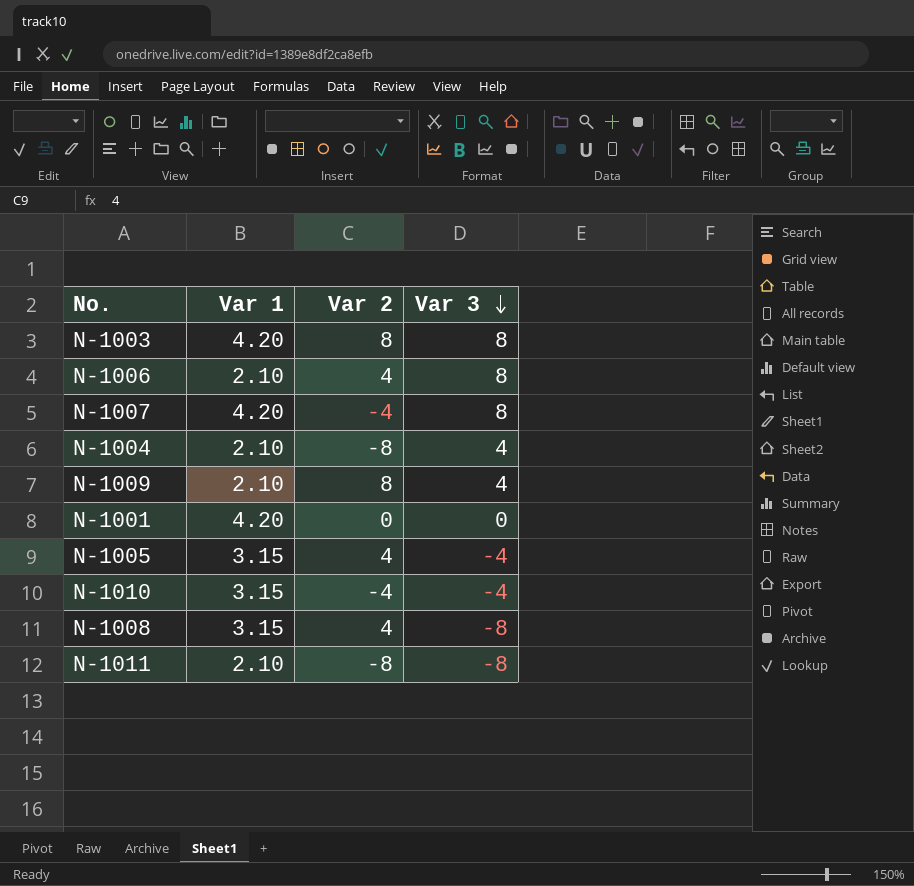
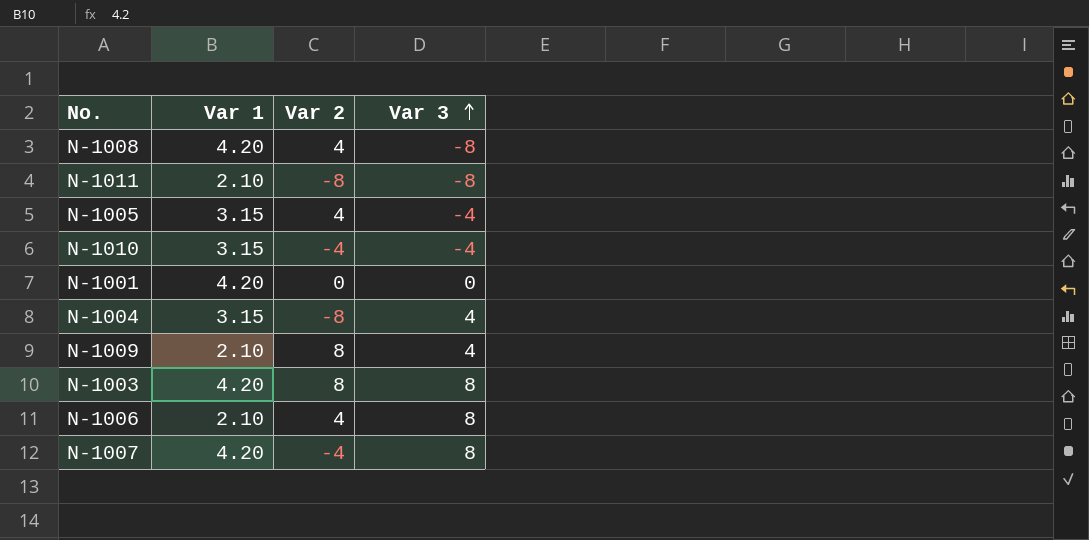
row order: Var 3 descending -> Var 3 ascending
N-1008 | Var 1: 3.15 -> 4.20
N-1004 | Var 1: 2.10 -> 3.15

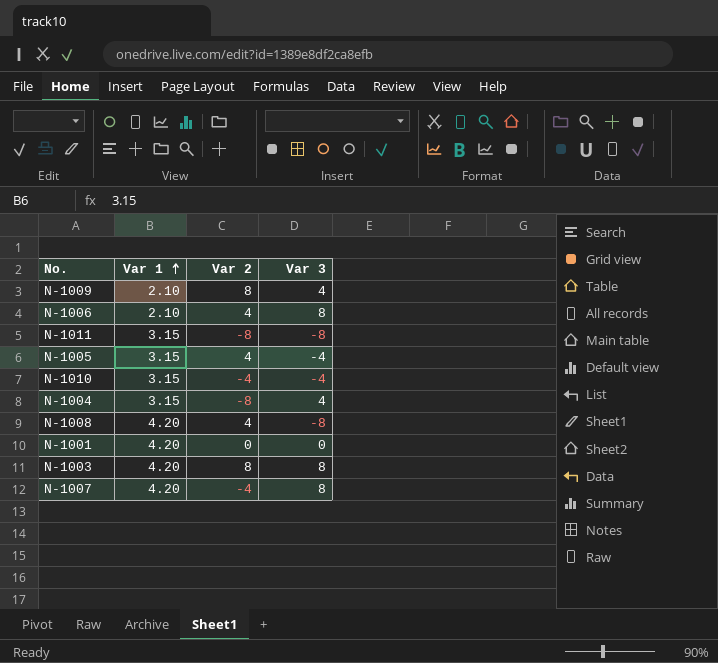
row order: Var 3 ascending -> Var 1 ascending
N-1011 | Var 1: 2.10 -> 3.15

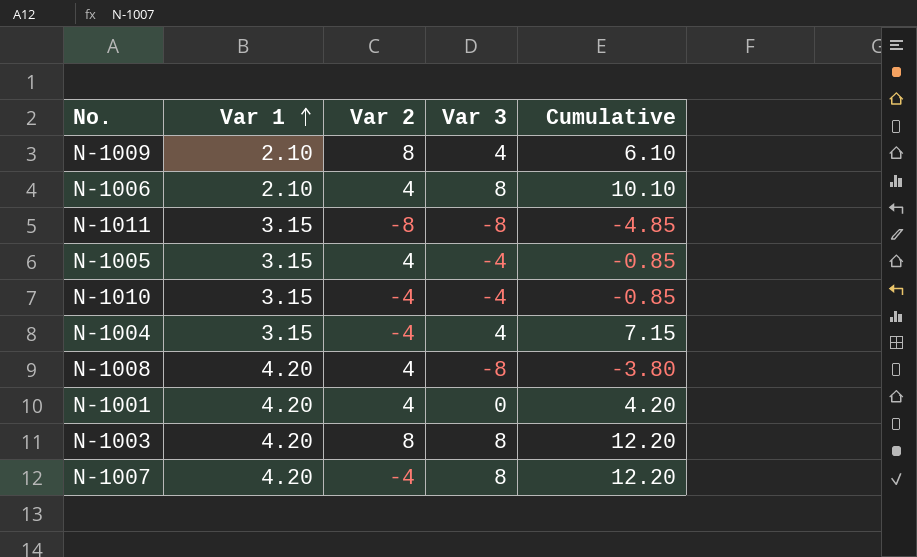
column Cumulative | formula: none -> [Var 1] + [Var 3]
N-1004 | Var 2: -8 -> -4
N-1001 | Var 2: 0 -> 4

